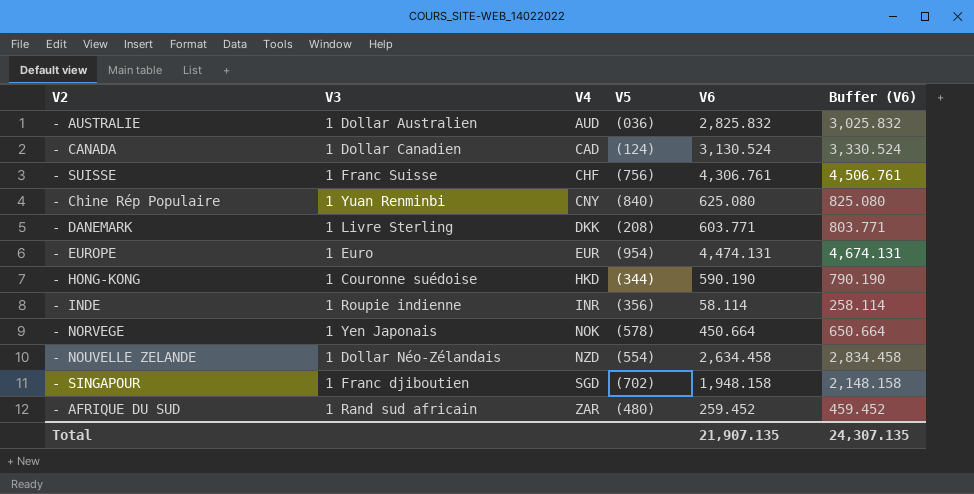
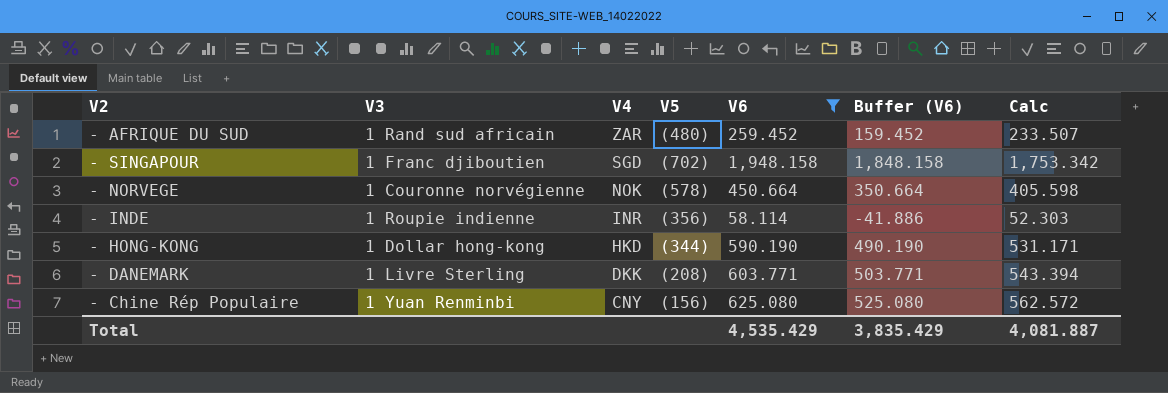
filter: none -> V6 <= 1,948.158
row order: V4 ascending -> V4 descending
column Buffer (V6) | formula: [V6] + 200 -> [V6] - 100
column Calc | formula: none -> [V6] * 0.9
- NORVEGE | V3: 1 Yen Japonais -> 1 Couronne norvégienne
- HONG-KONG | V3: 1 Couronne suédoise -> 1 Dollar hong-kong
- Chine Rép Populaire | V5: (840) -> (156)
Total | V6: 21,907.135 -> 4,535.429
Total | Buffer (V6): 24,307.135 -> 3,835.429

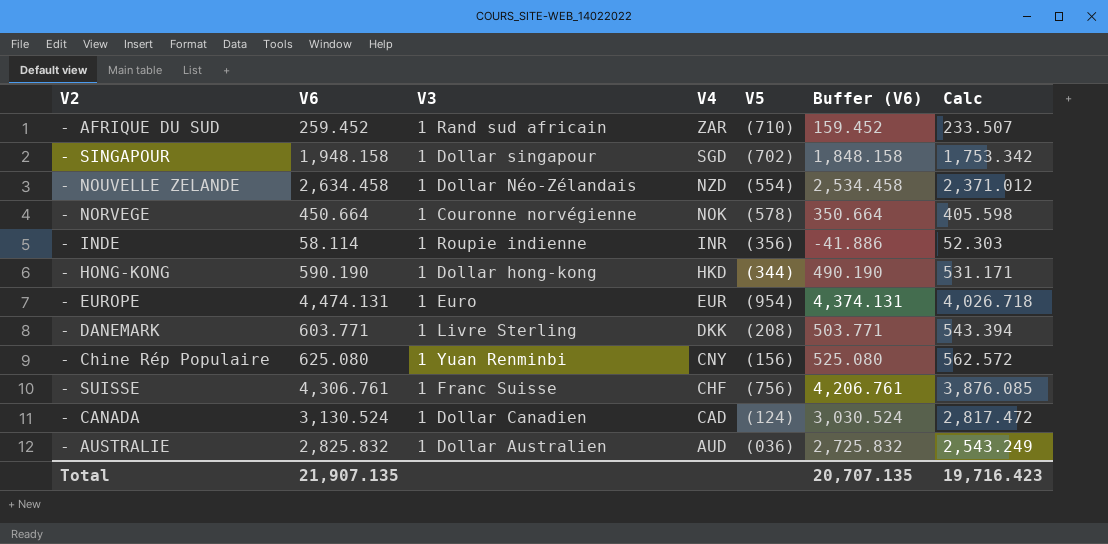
filter: V6 <= 1,948.158 -> none
column V6 | position: 5 -> 2
- AFRIQUE DU SUD | V5: (480) -> (710)
- SINGAPOUR | V3: 1 Franc djiboutien -> 1 Dollar singapour
Total | V6: 4,535.429 -> 21,907.135
Total | Buffer (V6): 3,835.429 -> 20,707.135
Total | Calc: 4,081.887 -> 19,716.423

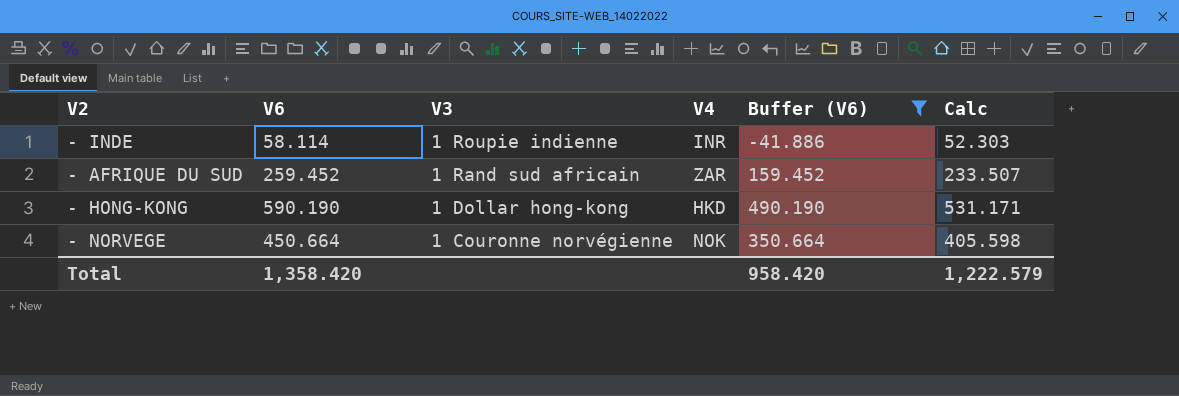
filter: none -> Buffer (V6) <= 490.190
row order: V4 descending -> V3 descending
column V5 | position: 5 -> none
Total | V6: 21,907.135 -> 1,358.420
Total | Buffer (V6): 20,707.135 -> 958.420
Total | Calc: 19,716.423 -> 1,222.579

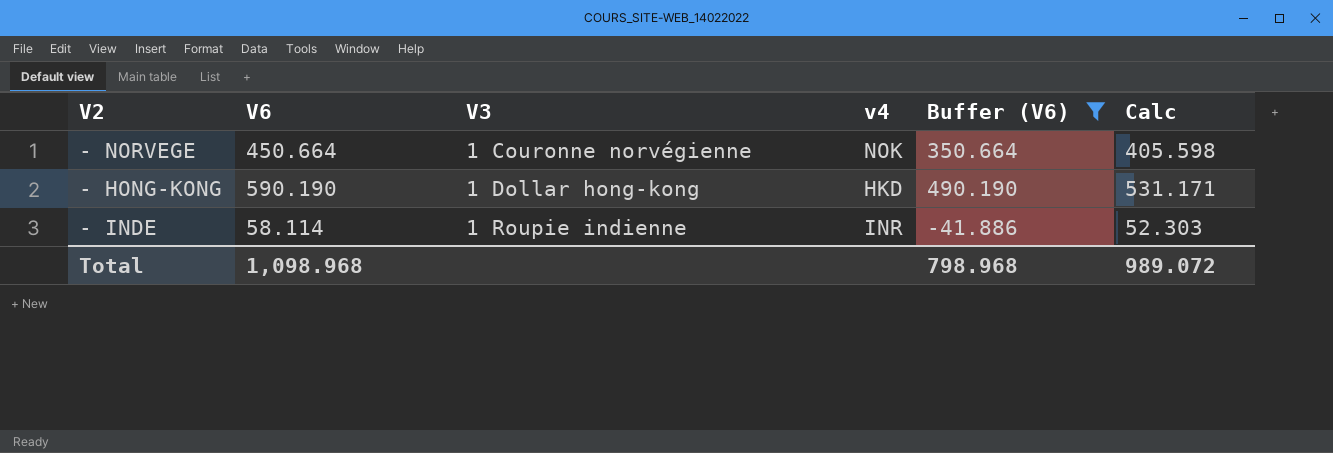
row order: V3 descending -> V3 ascending
column name: V4 -> v4
row - AFRIQUE DU SUD: 259.452 | 1 Rand sud africain | ZAR | 159.452 | 233.507 -> none
Total | V6: 1,358.420 -> 1,098.968
Total | Buffer (V6): 958.420 -> 798.968
Total | Calc: 1,222.579 -> 989.072

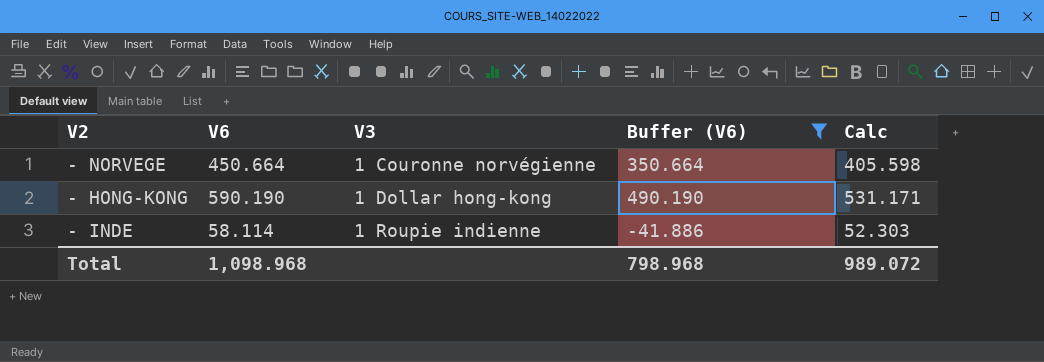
column v4 | position: 4 -> none

